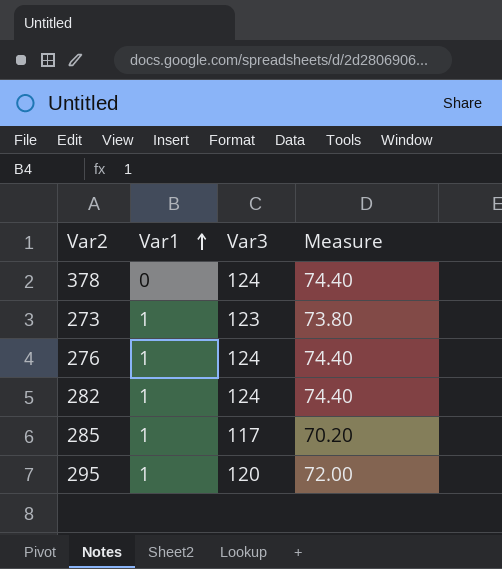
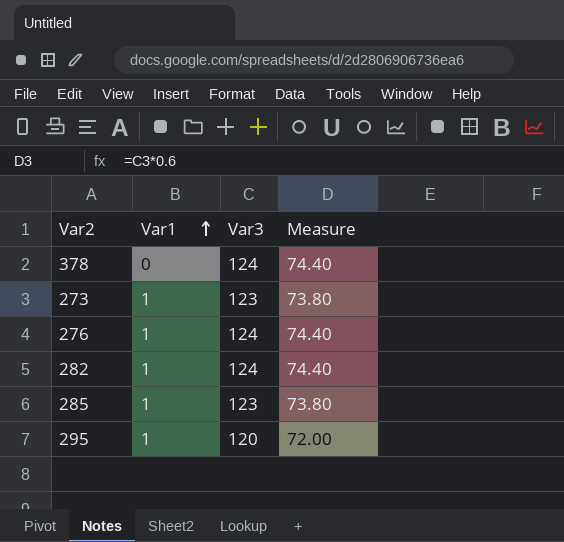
285 | Var3: 117 -> 123
285 | Measure: 70.20 -> 73.80

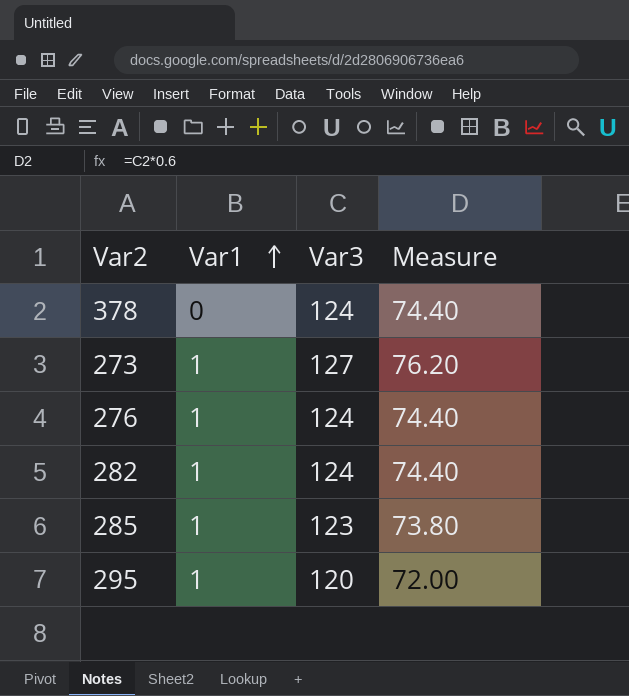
273 | Var3: 123 -> 127
273 | Measure: 73.80 -> 76.20

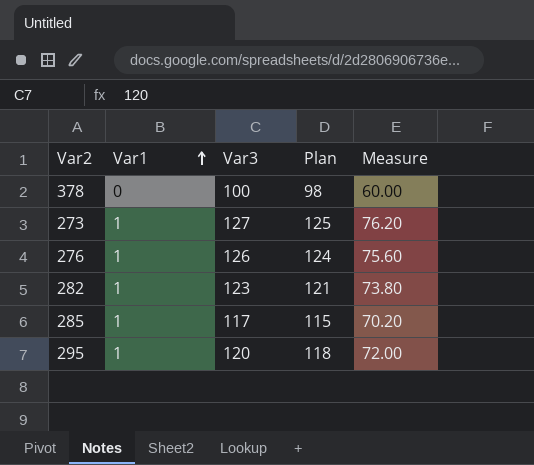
column Plan | formula: none -> [Var3] - 2
378 | Var3: 124 -> 100
378 | Measure: 74.40 -> 60.00
276 | Var3: 124 -> 126
276 | Measure: 74.40 -> 75.60
282 | Var3: 124 -> 123
282 | Measure: 74.40 -> 73.80
285 | Var3: 123 -> 117
285 | Measure: 73.80 -> 70.20

